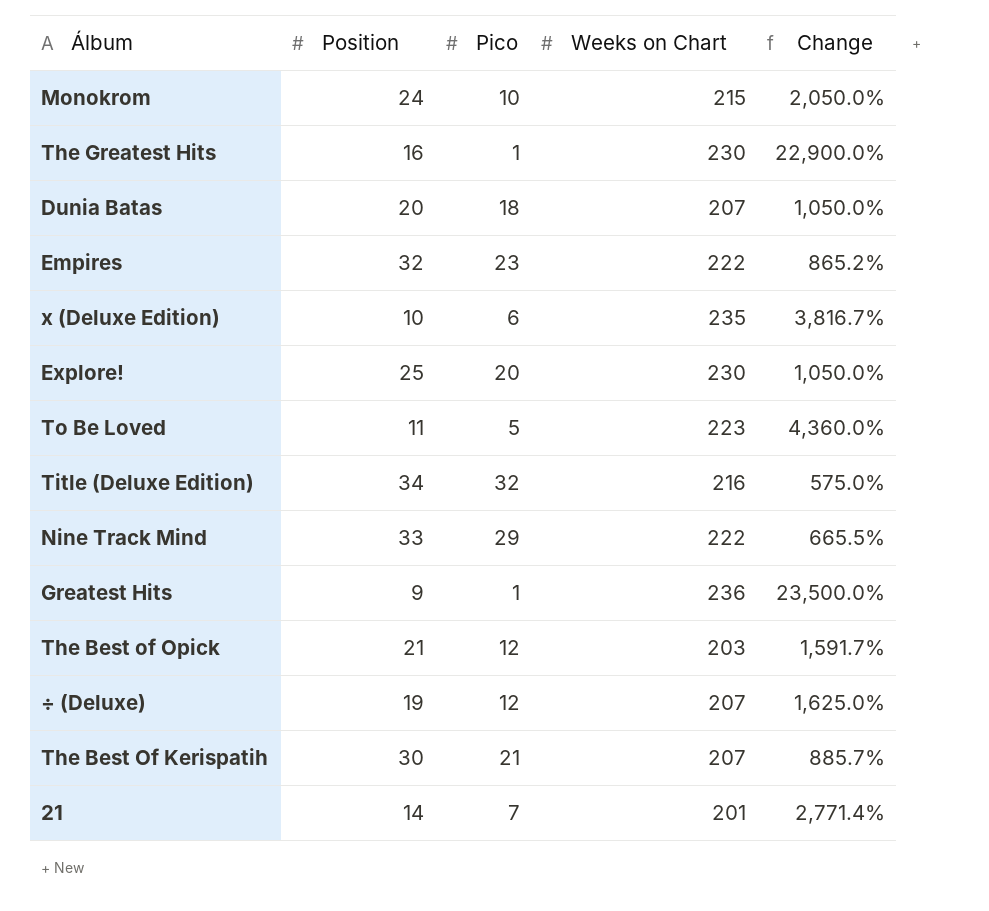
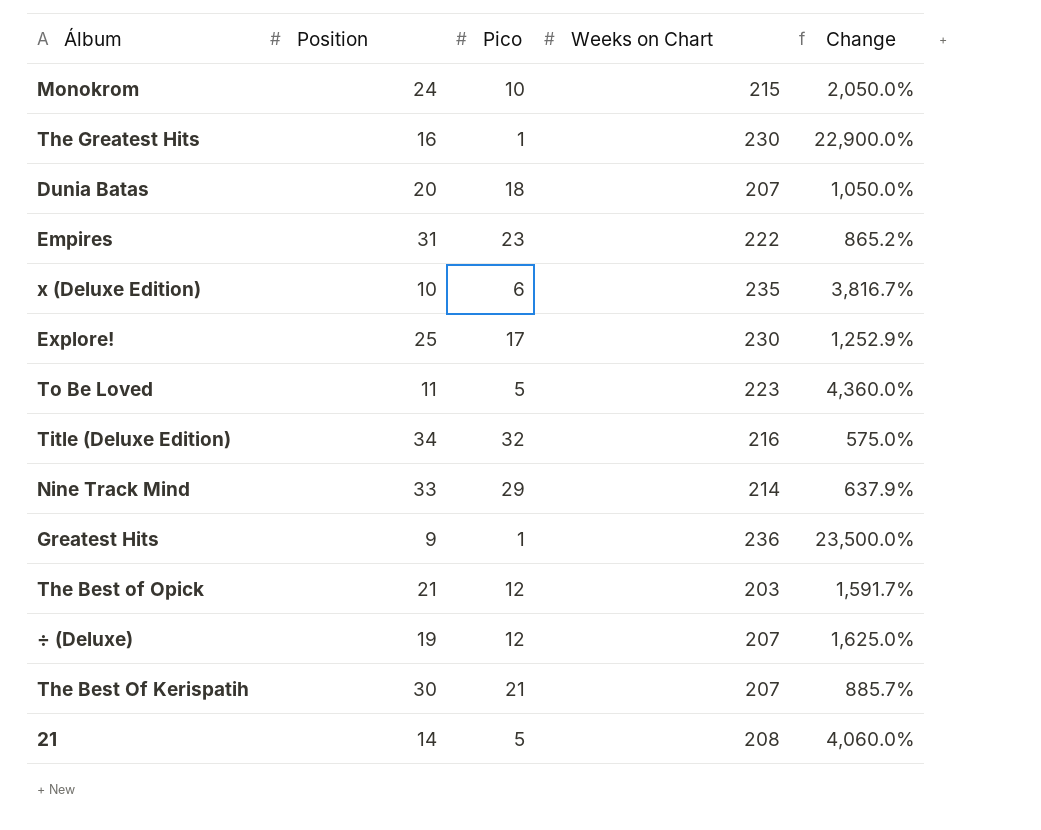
Empires | Position: 32 -> 31
Explore! | Pico: 20 -> 17
Explore! | Change: 1,050.0% -> 1,252.9%
Nine Track Mind | Weeks on Chart: 222 -> 214
Nine Track Mind | Change: 665.5% -> 637.9%
21 | Pico: 7 -> 5
21 | Weeks on Chart: 201 -> 208
21 | Change: 2,771.4% -> 4,060.0%

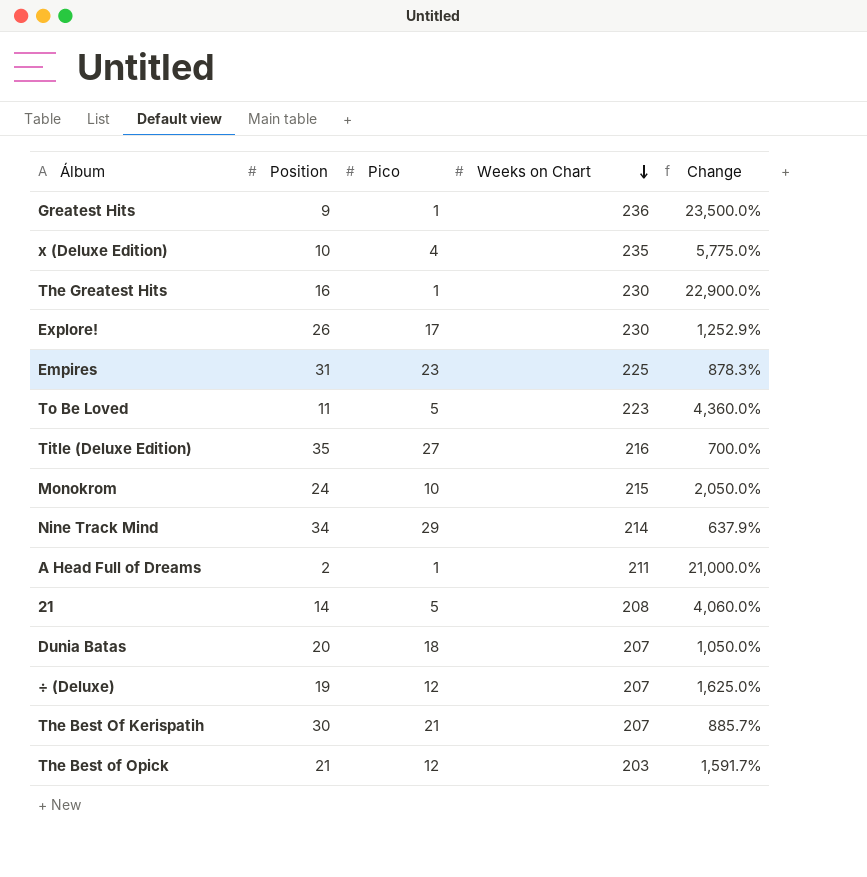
row order: none -> Weeks on Chart descending
x (Deluxe Edition) | Pico: 6 -> 4
x (Deluxe Edition) | Change: 3,816.7% -> 5,775.0%
Explore! | Position: 25 -> 26
Empires | Weeks on Chart: 222 -> 225
Empires | Change: 865.2% -> 878.3%
Title (Deluxe Edition) | Position: 34 -> 35
Title (Deluxe Edition) | Pico: 32 -> 27
Title (Deluxe Edition) | Change: 575.0% -> 700.0%
Nine Track Mind | Position: 33 -> 34
row A Head Full of Dreams: none -> 2 | 1 | 211 | 21,000.0%

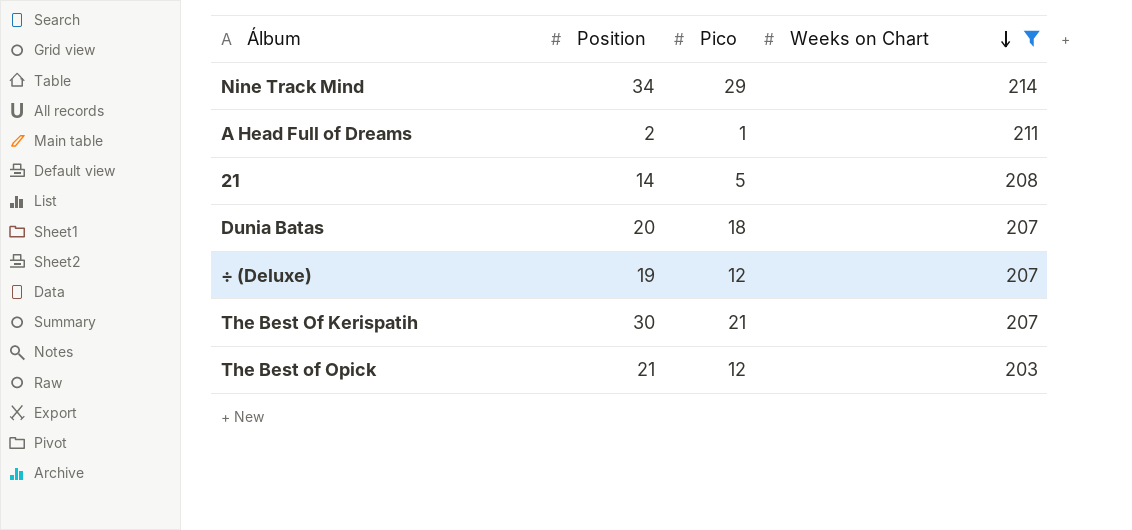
filter: none -> Weeks on Chart <= 214
column Change | formula: ([Weeks on Chart] - [Pico]) / [Pico] -> none

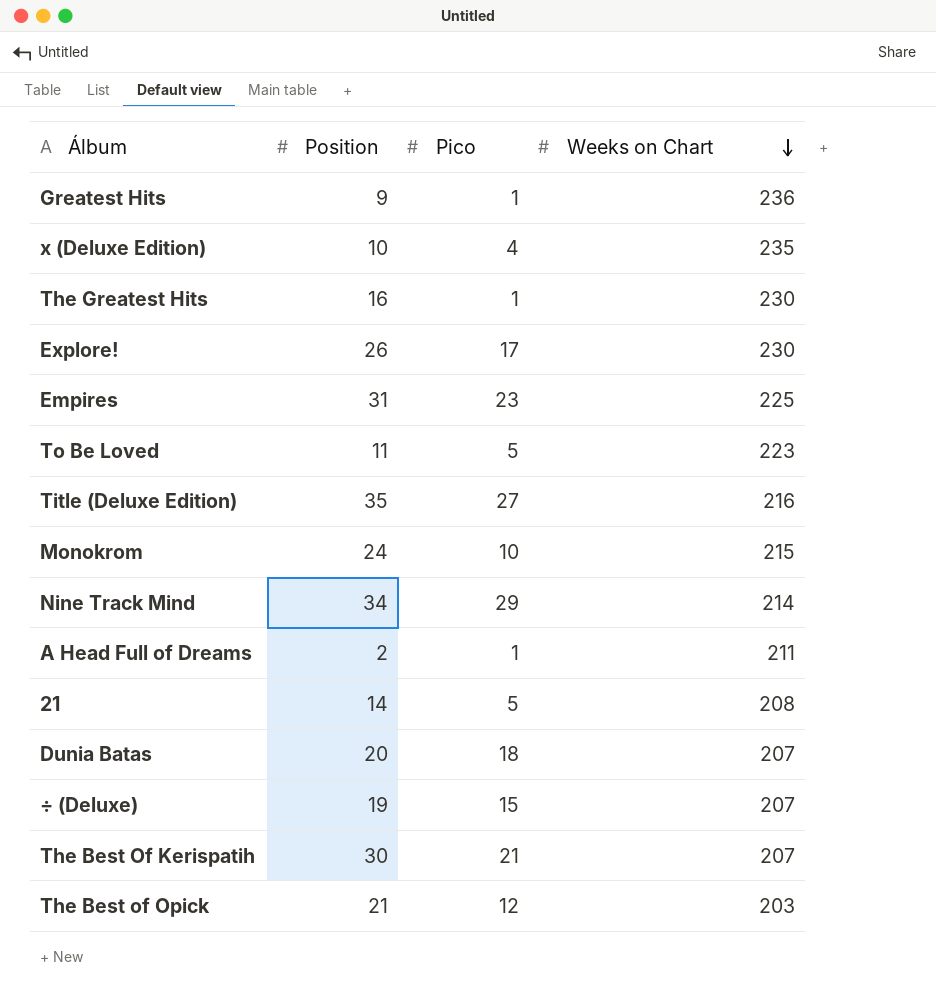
filter: Weeks on Chart <= 214 -> none
÷ (Deluxe) | Pico: 12 -> 15

